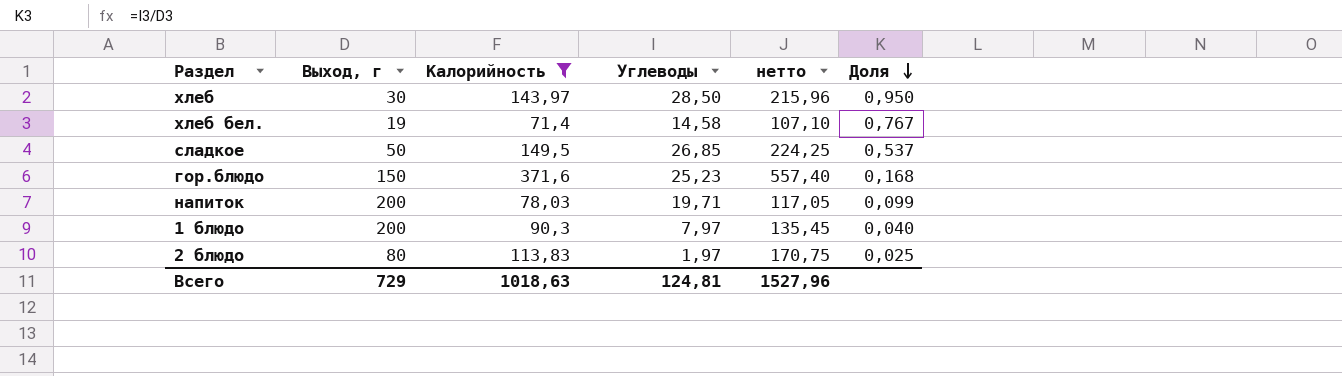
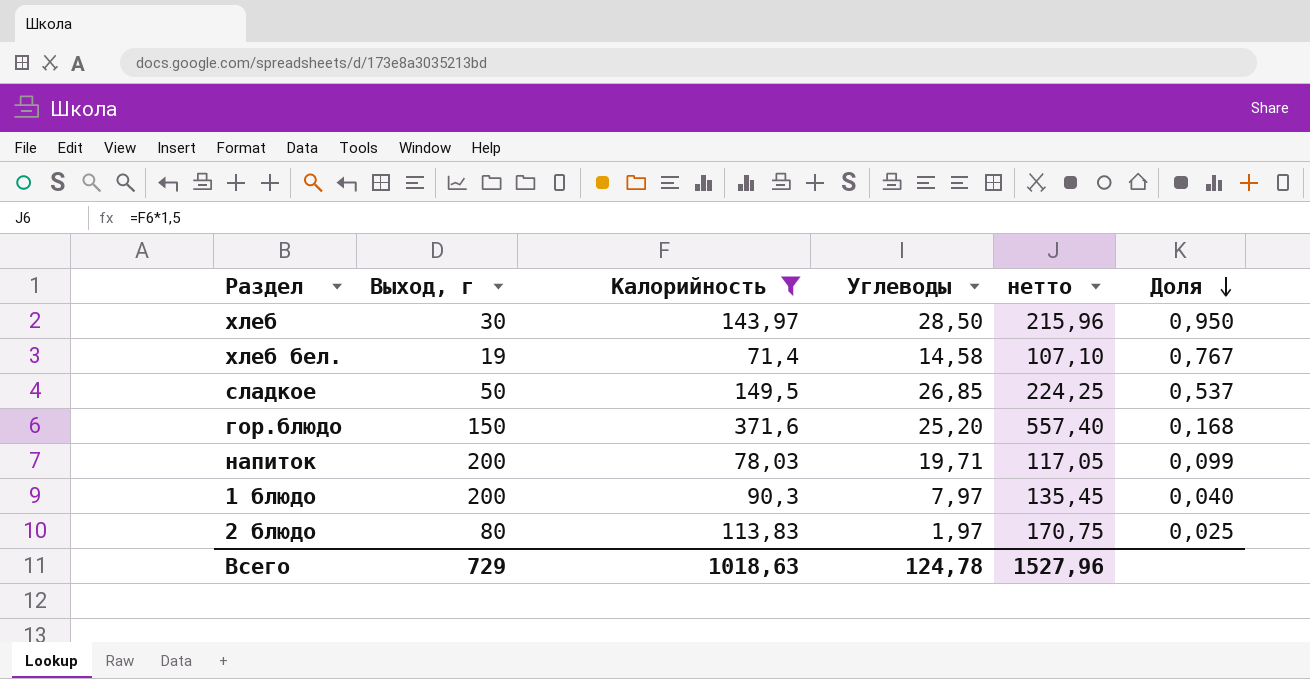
гор.блюдо | Углеводы: 25,23 -> 25,20
Всего | Углеводы: 124,81 -> 124,78

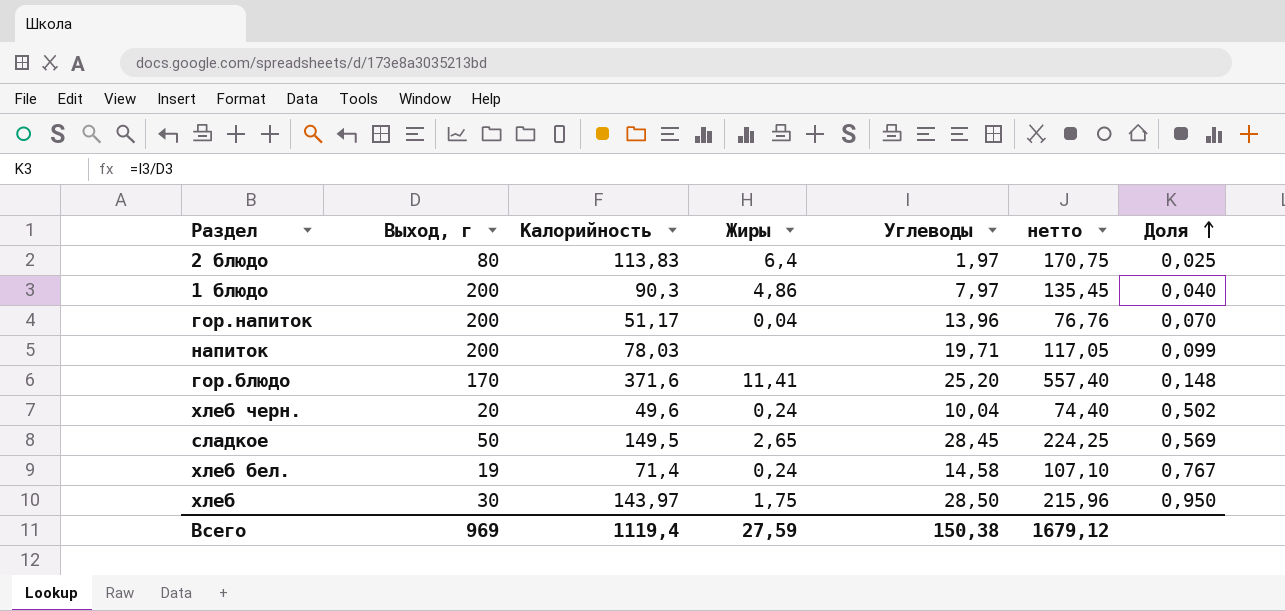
filter: Калорийность >= 71,4 -> none
row order: Доля descending -> Доля ascending
column Жиры | position: none -> 4
гор.блюдо | Выход, г: 150 -> 170
гор.блюдо | Доля: 0,168 -> 0,148
сладкое | Углеводы: 26,85 -> 28,45
сладкое | Доля: 0,537 -> 0,569
Всего | Выход, г: 729 -> 969
Всего | Калорийность: 1018,63 -> 1119,4
Всего | Углеводы: 124,78 -> 150,38
Всего | нетто: 1527,96 -> 1679,12

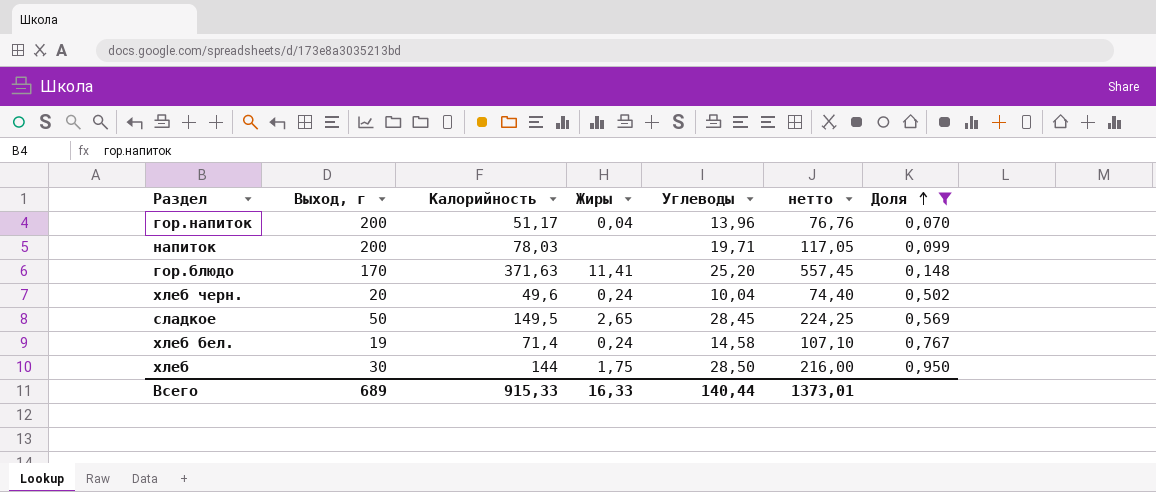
filter: none -> Доля >= 0,070
гор.блюдо | Калорийность: 371,6 -> 371,63
гор.блюдо | нетто: 557,40 -> 557,45
хлеб | Калорийность: 143,97 -> 144
хлеб | нетто: 215,96 -> 216,00
Всего | Выход, г: 969 -> 689
Всего | Калорийность: 1119,4 -> 915,33
Всего | Жиры: 27,59 -> 16,33
Всего | Углеводы: 150,38 -> 140,44
Всего | нетто: 1679,12 -> 1373,01

